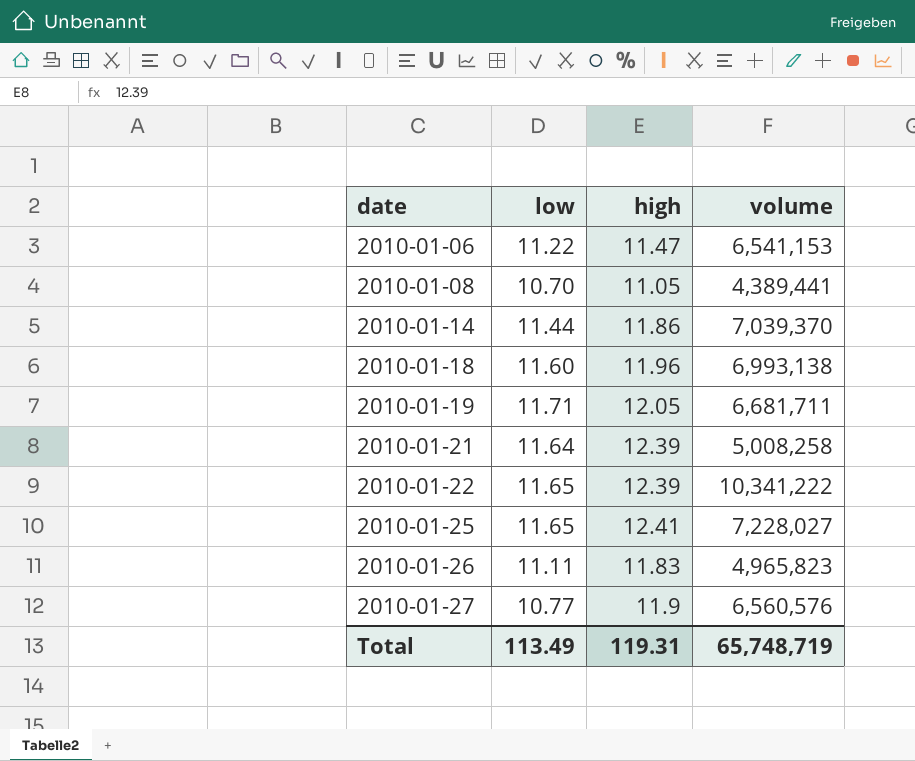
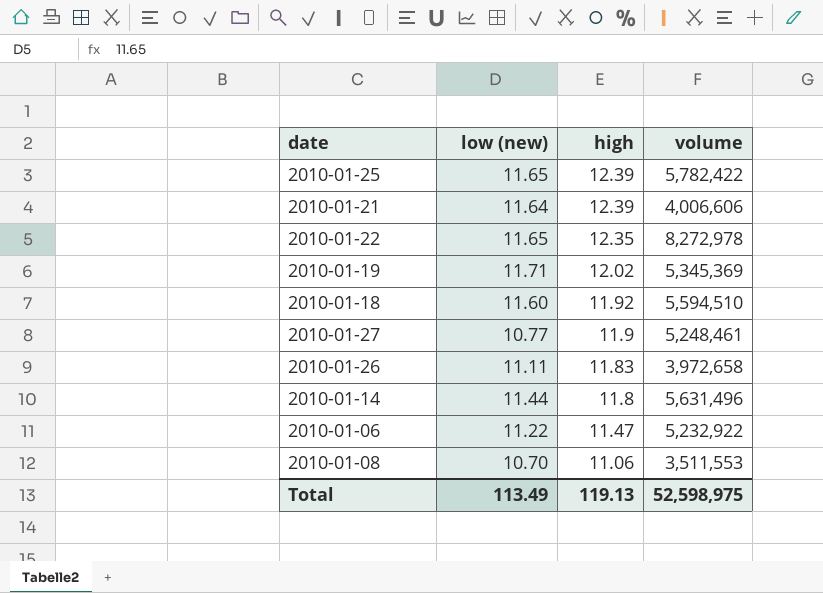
row order: date ascending -> high descending
column name: low -> low (new)
2010-01-25 | high: 12.41 -> 12.39
2010-01-25 | volume: 7,228,027 -> 5,782,422
2010-01-21 | volume: 5,008,258 -> 4,006,606
2010-01-22 | high: 12.39 -> 12.35
2010-01-22 | volume: 10,341,222 -> 8,272,978
2010-01-19 | high: 12.05 -> 12.02
2010-01-19 | volume: 6,681,711 -> 5,345,369
2010-01-18 | high: 11.96 -> 11.92
2010-01-18 | volume: 6,993,138 -> 5,594,510
2010-01-27 | volume: 6,560,576 -> 5,248,461
2010-01-26 | volume: 4,965,823 -> 3,972,658
2010-01-14 | high: 11.86 -> 11.8
2010-01-14 | volume: 7,039,370 -> 5,631,496
2010-01-06 | volume: 6,541,153 -> 5,232,922
2010-01-08 | high: 11.05 -> 11.06
2010-01-08 | volume: 4,389,441 -> 3,511,553
Total | high: 119.31 -> 119.13
Total | volume: 65,748,719 -> 52,598,975

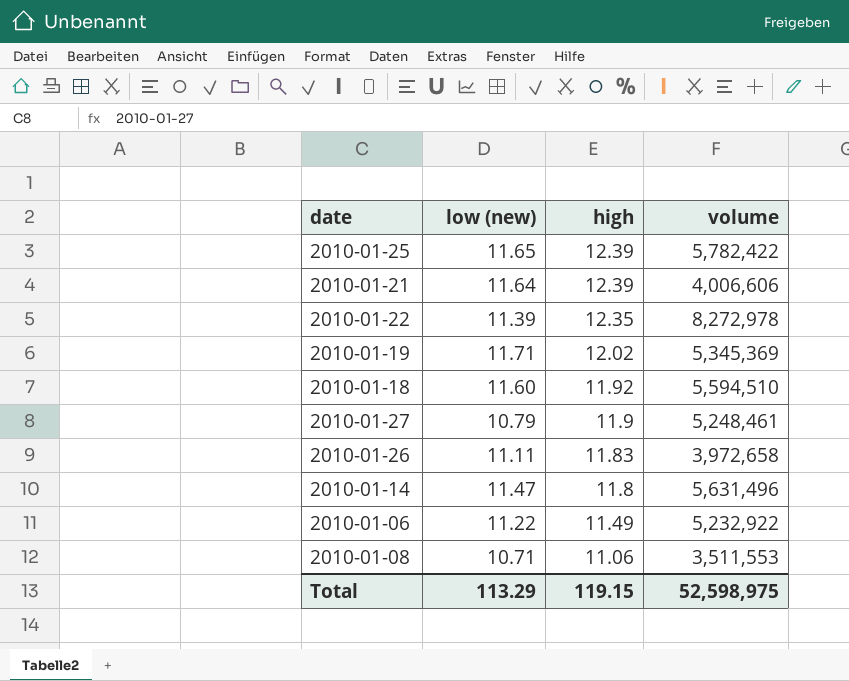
2010-01-22 | low (new): 11.65 -> 11.39
2010-01-27 | low (new): 10.77 -> 10.79
2010-01-14 | low (new): 11.44 -> 11.47
2010-01-06 | high: 11.47 -> 11.49
2010-01-08 | low (new): 10.70 -> 10.71
Total | low (new): 113.49 -> 113.29
Total | high: 119.13 -> 119.15

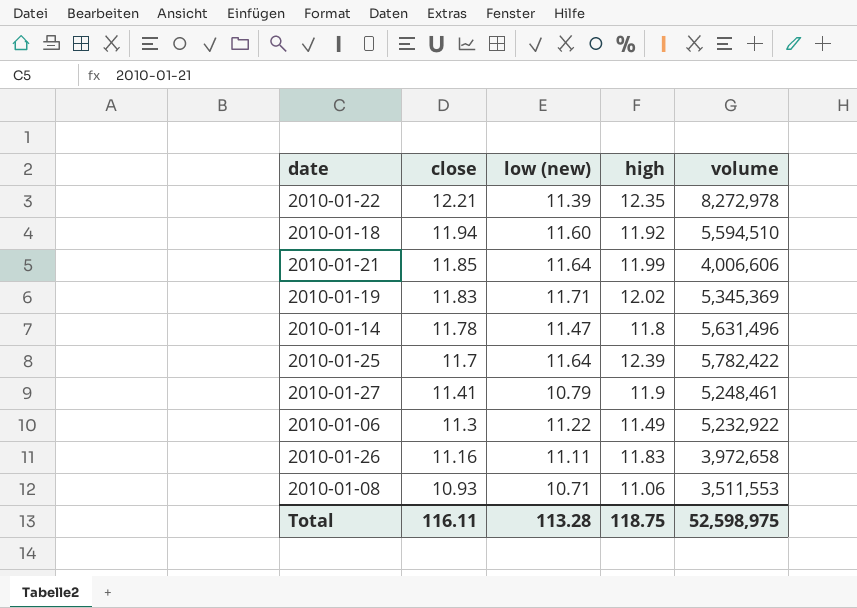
row order: high descending -> close descending
column close | position: none -> 2
2010-01-21 | high: 12.39 -> 11.99
2010-01-25 | low (new): 11.65 -> 11.64
Total | low (new): 113.29 -> 113.28
Total | high: 119.15 -> 118.75

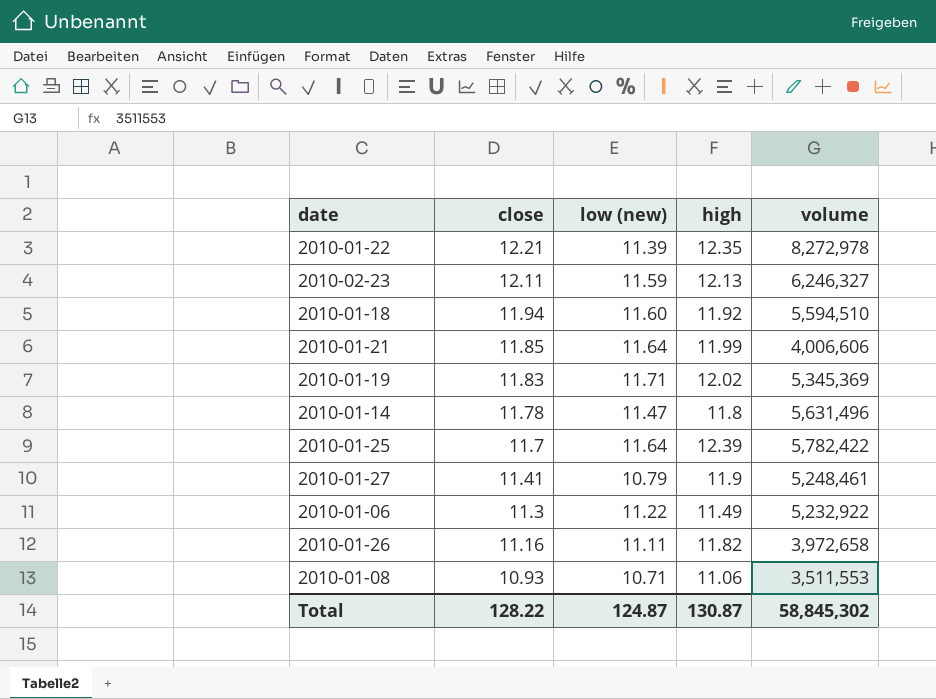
row 2010-02-23: none -> 12.11 | 11.59 | 12.13 | 6,246,327
2010-01-26 | high: 11.83 -> 11.82
Total | close: 116.11 -> 128.22
Total | low (new): 113.28 -> 124.87
Total | high: 118.75 -> 130.87
Total | volume: 52,598,975 -> 58,845,302

